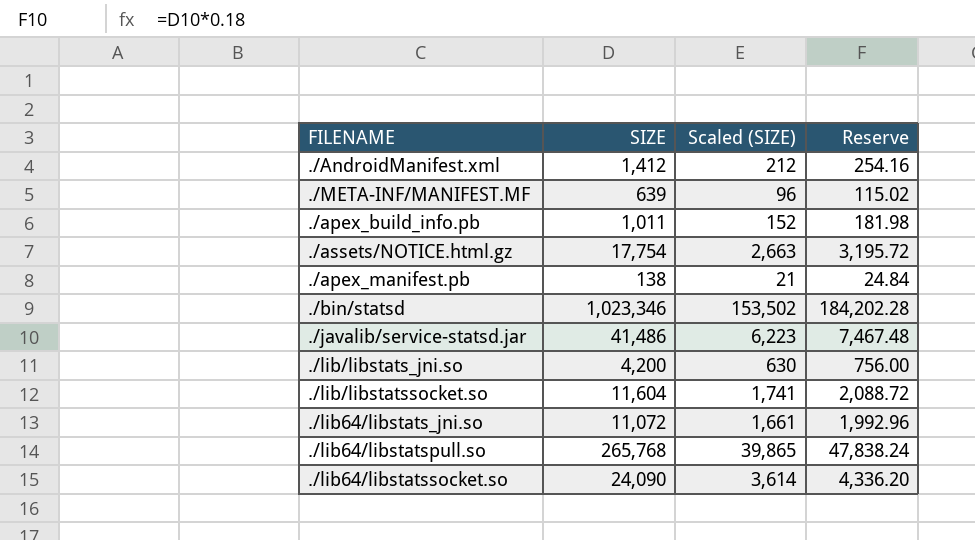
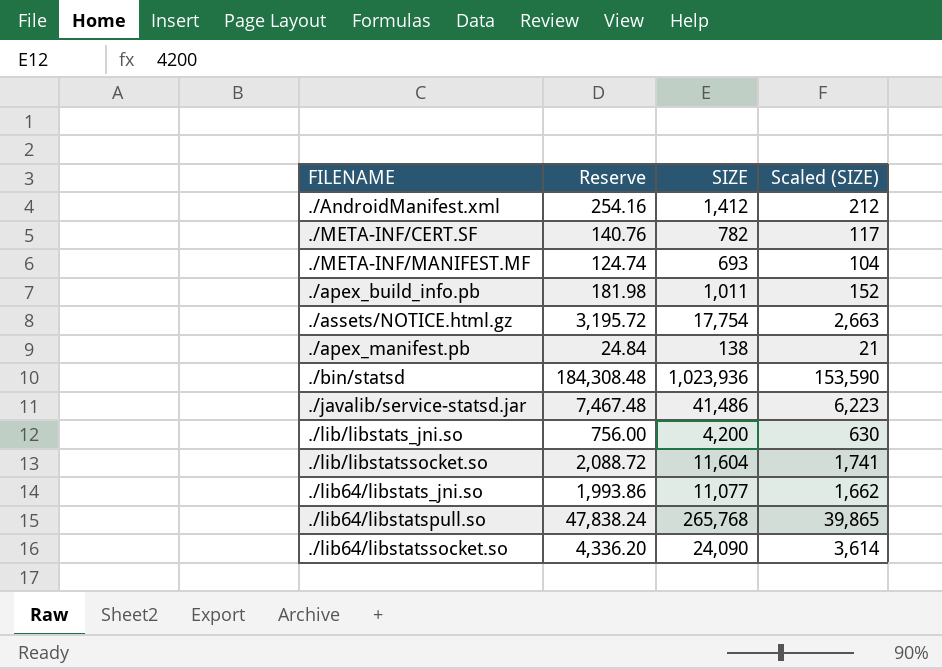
column Reserve | position: 4 -> 2
row ./META-INF/CERT.SF: none -> 140.76 | 782 | 117
./META-INF/MANIFEST.MF | Reserve: 115.02 -> 124.74
./META-INF/MANIFEST.MF | SIZE: 639 -> 693
./META-INF/MANIFEST.MF | Scaled (SIZE): 96 -> 104
./bin/statsd | Reserve: 184,202.28 -> 184,308.48
./bin/statsd | SIZE: 1,023,346 -> 1,023,936
./bin/statsd | Scaled (SIZE): 153,502 -> 153,590
./lib64/libstats_jni.so | Reserve: 1,992.96 -> 1,993.86
./lib64/libstats_jni.so | SIZE: 11,072 -> 11,077
./lib64/libstats_jni.so | Scaled (SIZE): 1,661 -> 1,662

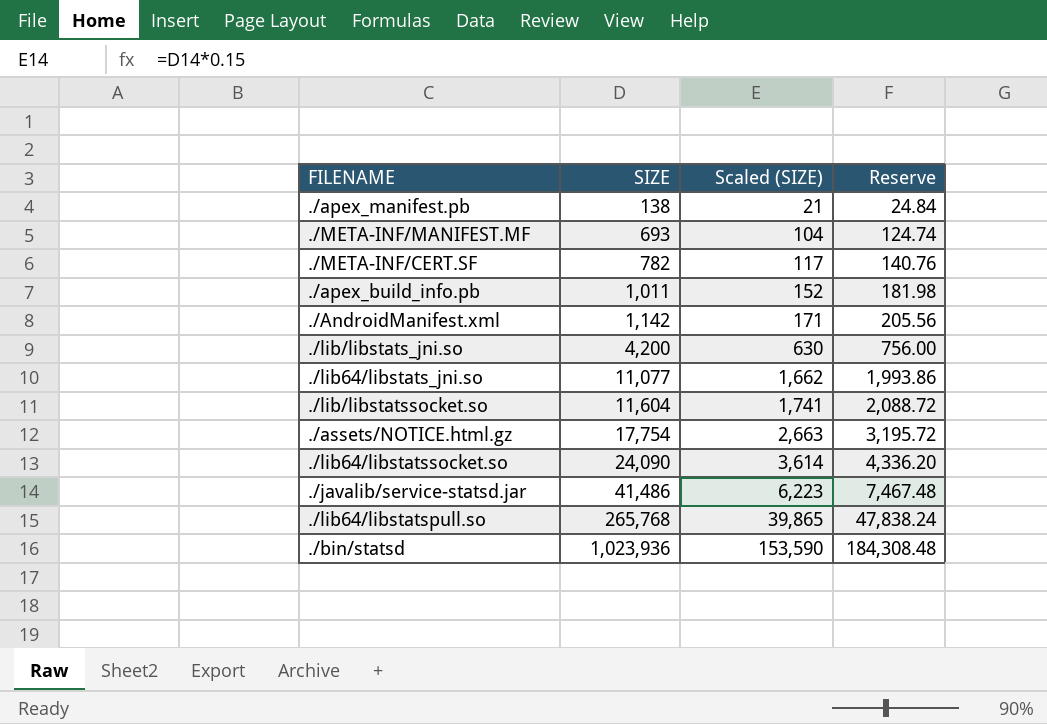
row order: none -> SIZE ascending
column Reserve | position: 2 -> 4
./AndroidManifest.xml | SIZE: 1,412 -> 1,142
./AndroidManifest.xml | Scaled (SIZE): 212 -> 171
./AndroidManifest.xml | Reserve: 254.16 -> 205.56

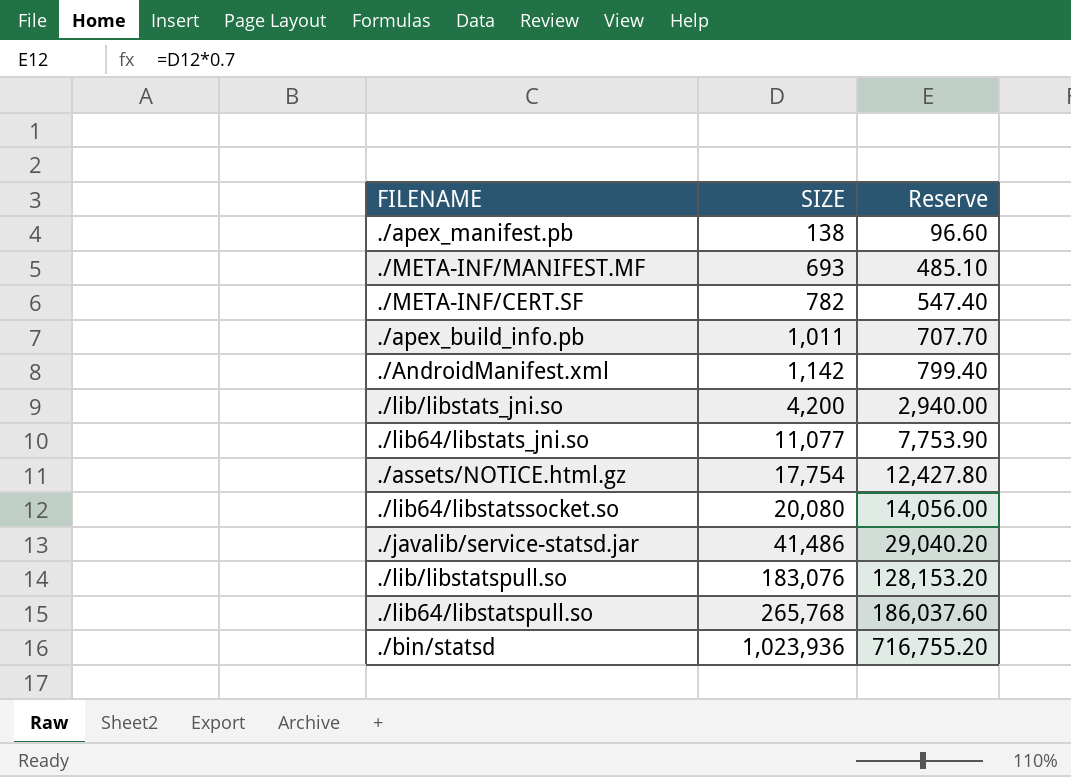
column Scaled (SIZE) | formula: [SIZE] * 0.15 -> none
column Reserve | formula: [SIZE] * 0.18 -> [SIZE] * 0.7
row ./lib/libstatssocket.so: 11,604 | 1,741 | 2,088.72 -> none
./lib64/libstatssocket.so | SIZE: 24,090 -> 20,080
row ./lib/libstatspull.so: none -> 183,076 | 128,153.20

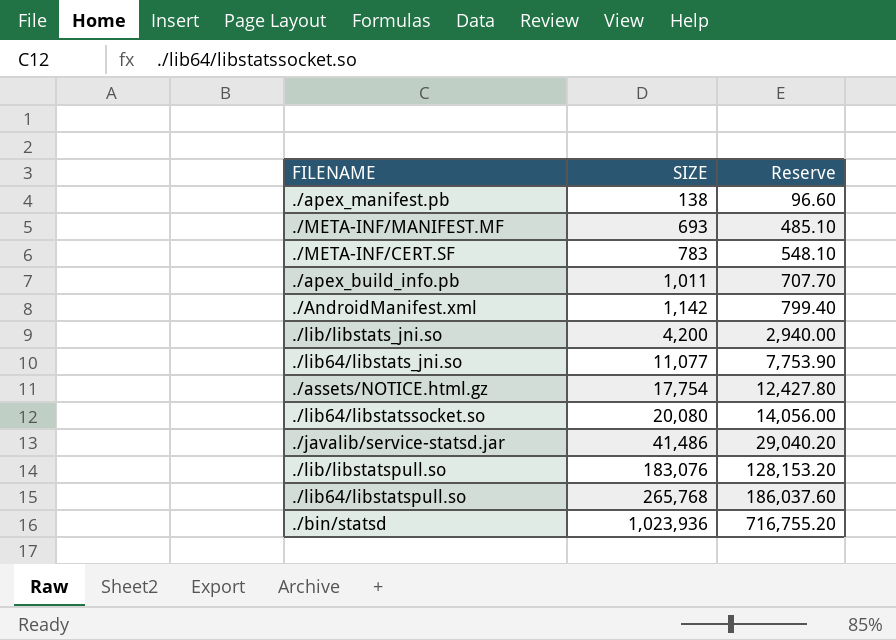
./META-INF/CERT.SF | SIZE: 782 -> 783
./META-INF/CERT.SF | Reserve: 547.40 -> 548.10

